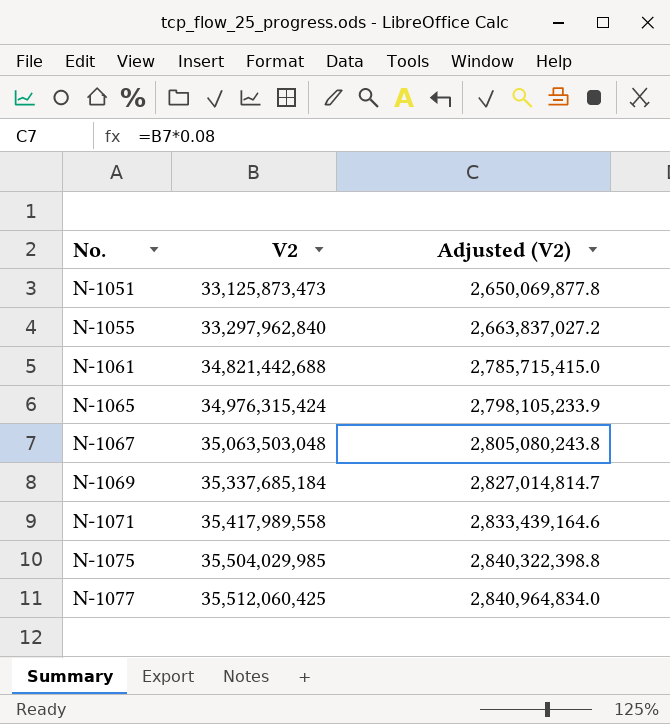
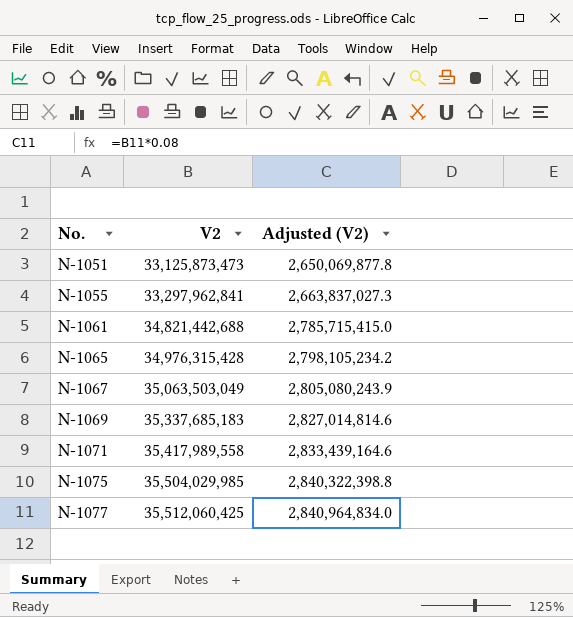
N-1055 | V2: 33,297,962,840 -> 33,297,962,841
N-1055 | Adjusted (V2): 2,663,837,027.2 -> 2,663,837,027.3
N-1065 | V2: 34,976,315,424 -> 34,976,315,428
N-1065 | Adjusted (V2): 2,798,105,233.9 -> 2,798,105,234.2
N-1067 | V2: 35,063,503,048 -> 35,063,503,049
N-1067 | Adjusted (V2): 2,805,080,243.8 -> 2,805,080,243.9
N-1069 | V2: 35,337,685,184 -> 35,337,685,183
N-1069 | Adjusted (V2): 2,827,014,814.7 -> 2,827,014,814.6

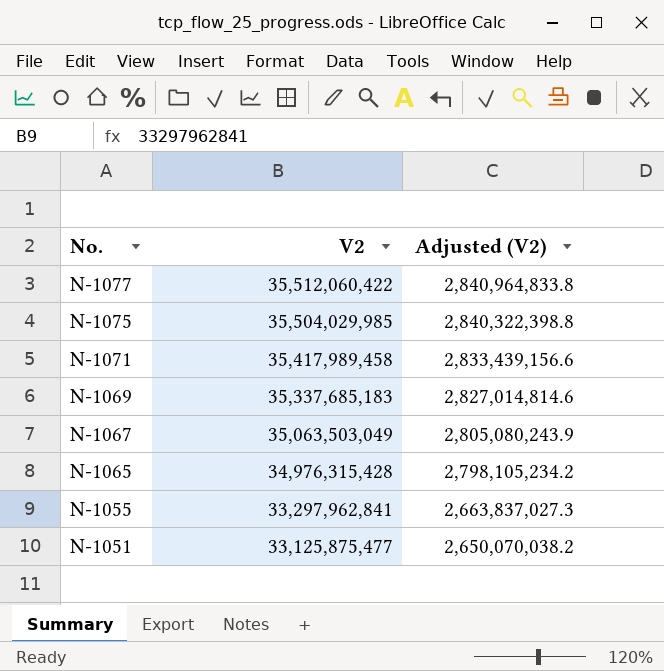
row order: No. ascending -> No. descending
row N-1061: 34,821,442,688 | 2,785,715,415.0 -> none
N-1077 | V2: 35,512,060,425 -> 35,512,060,422
N-1077 | Adjusted (V2): 2,840,964,834.0 -> 2,840,964,833.8
N-1071 | V2: 35,417,989,558 -> 35,417,989,458
N-1071 | Adjusted (V2): 2,833,439,164.6 -> 2,833,439,156.6
N-1051 | V2: 33,125,873,473 -> 33,125,875,477
N-1051 | Adjusted (V2): 2,650,069,877.8 -> 2,650,070,038.2

